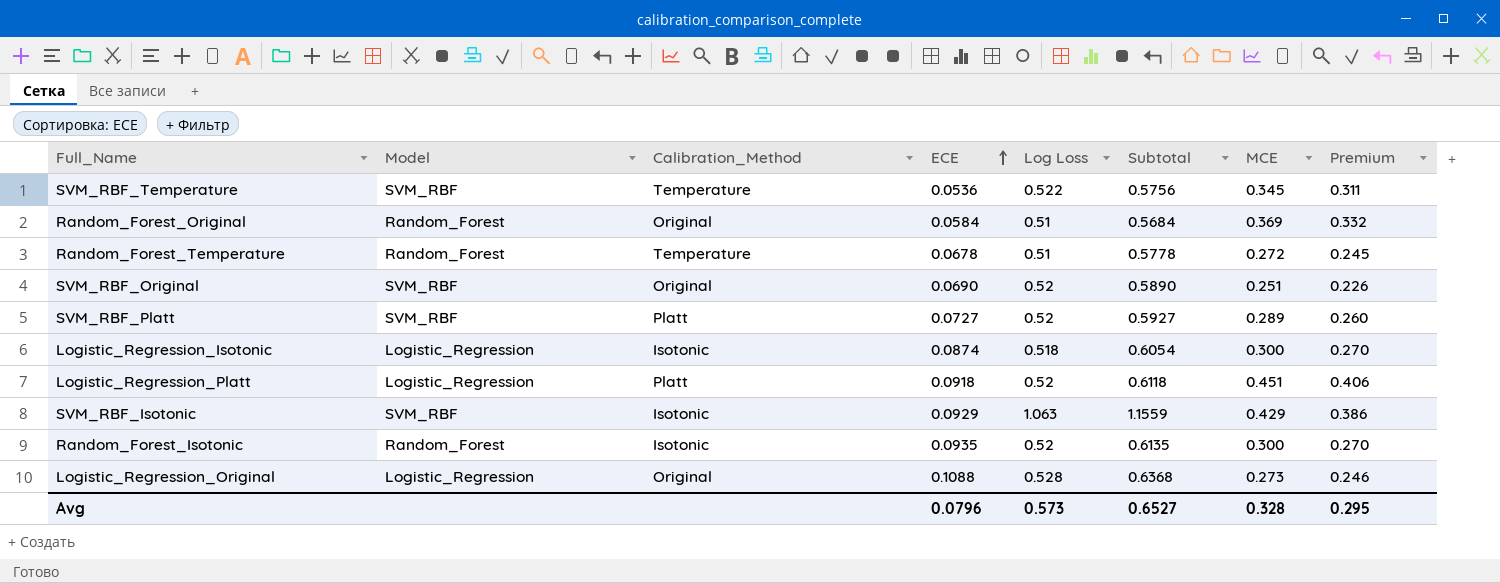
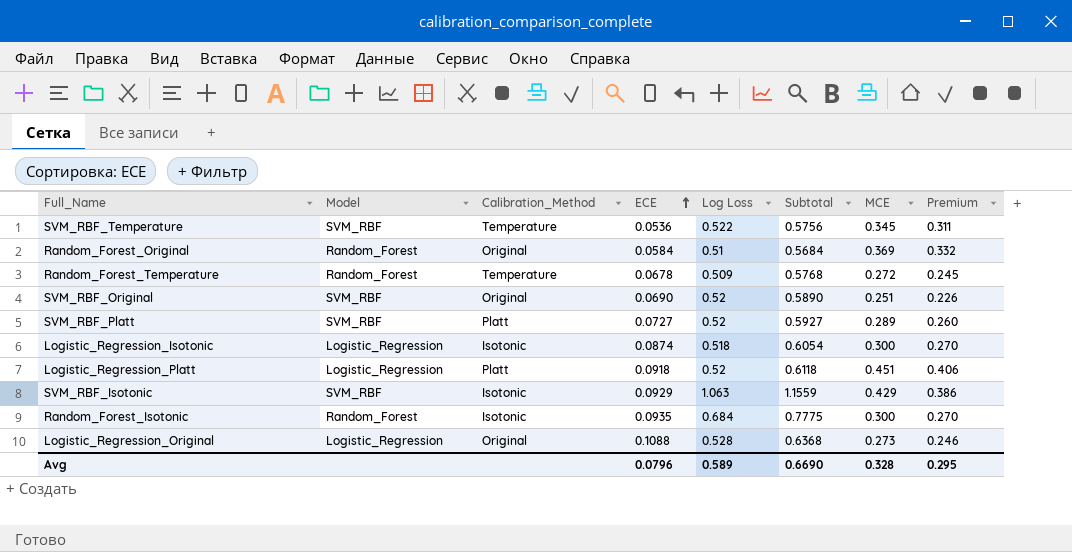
Random_Forest_Temperature | Log Loss: 0.51 -> 0.509
Random_Forest_Temperature | Subtotal: 0.5778 -> 0.5768
Random_Forest_Isotonic | Log Loss: 0.52 -> 0.684
Random_Forest_Isotonic | Subtotal: 0.6135 -> 0.7775
Avg | Log Loss: 0.573 -> 0.589
Avg | Subtotal: 0.6527 -> 0.6690

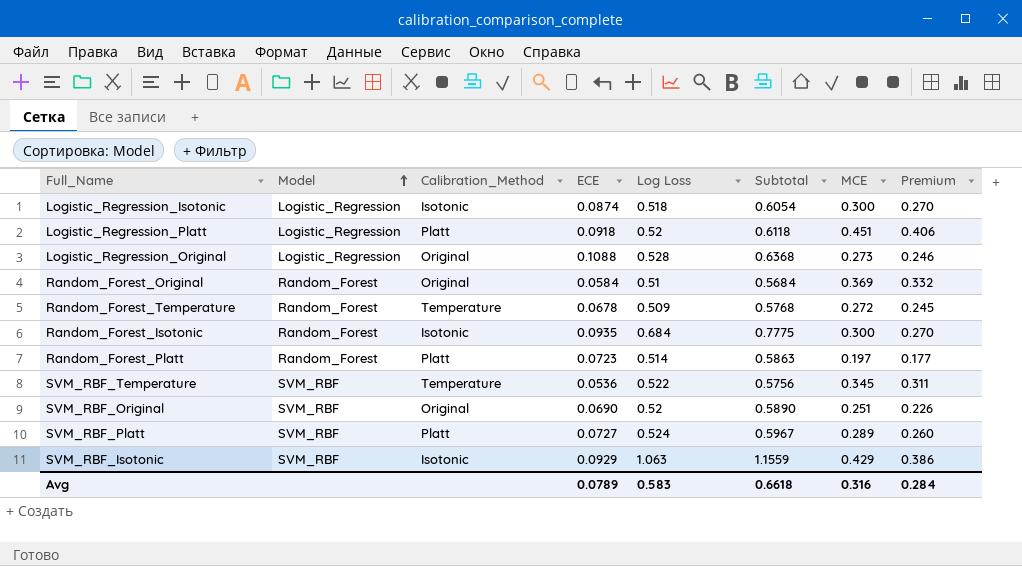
row order: ECE ascending -> Model ascending
row Random_Forest_Platt: none -> Random_Forest | Platt | 0.0723 | 0.514 | 0.5863 | 0.197 | 0.177
SVM_RBF_Platt | Log Loss: 0.52 -> 0.524
SVM_RBF_Platt | Subtotal: 0.5927 -> 0.5967
Avg | ECE: 0.0796 -> 0.0789
Avg | Log Loss: 0.589 -> 0.583
Avg | Subtotal: 0.6690 -> 0.6618
Avg | MCE: 0.328 -> 0.316
Avg | Premium: 0.295 -> 0.284

